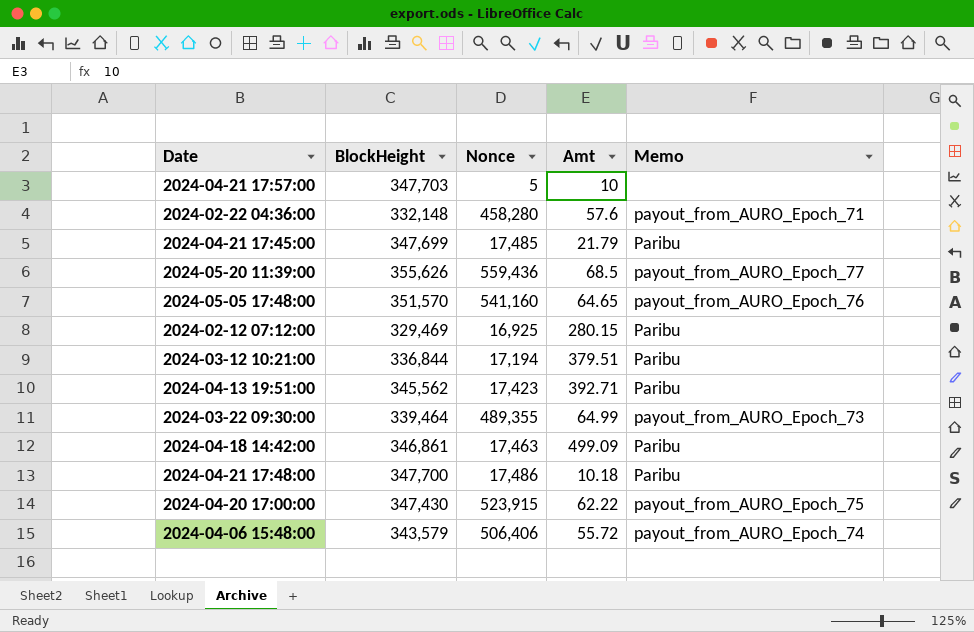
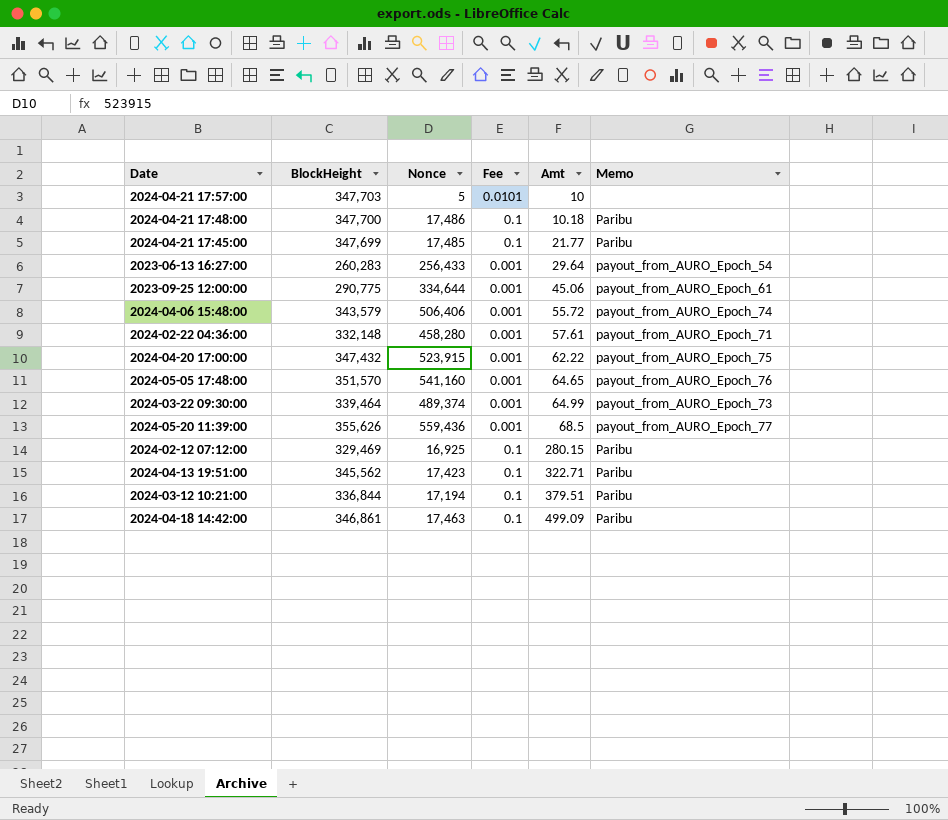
row order: none -> Amt ascending
column Fee | position: none -> 4
2024-04-21 17:45:00 | Amt: 21.79 -> 21.77
row 2023-06-13 16:27:00: none -> 260,283 | 256,433 | 0.001 | 29.64 | payout_from_AURO_Epoch_54
row 2023-09-25 12:00:00: none -> 290,775 | 334,644 | 0.001 | 45.06 | payout_from_AURO_Epoch_61
2024-02-22 04:36:00 | Amt: 57.6 -> 57.61
2024-04-20 17:00:00 | BlockHeight: 347,430 -> 347,432
2024-03-22 09:30:00 | Nonce: 489,355 -> 489,374
2024-04-13 19:51:00 | Amt: 392.71 -> 322.71

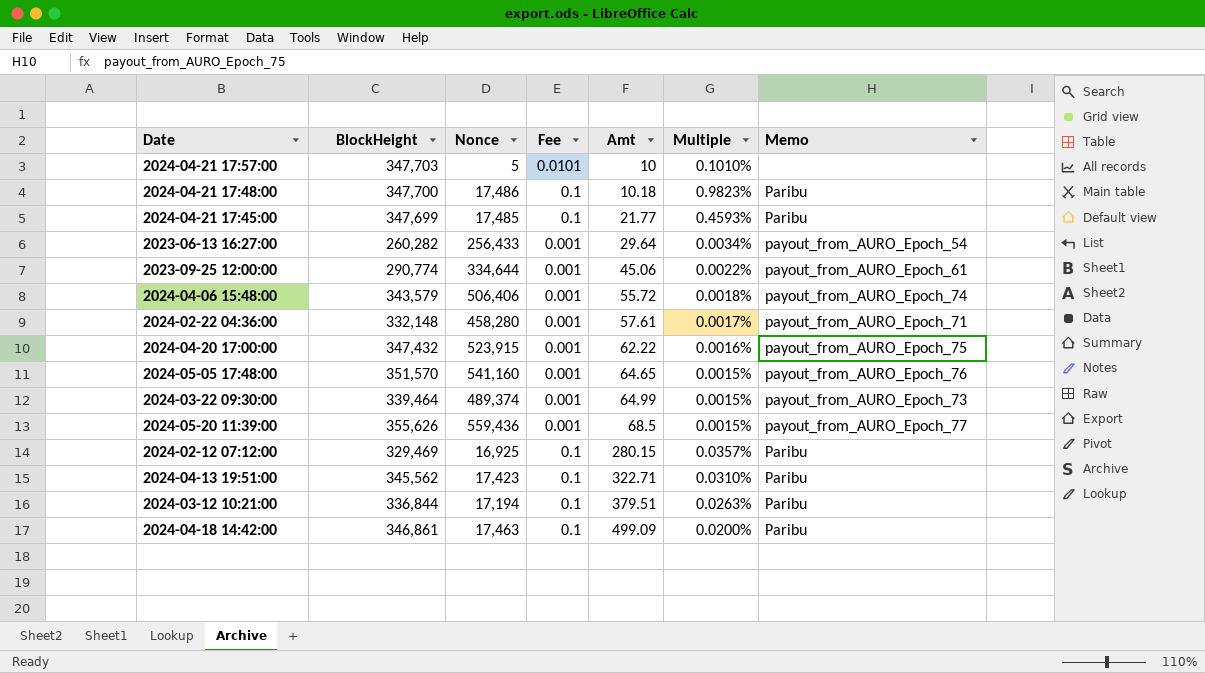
column Multiple | formula: none -> [Fee] / [Amt]
2023-06-13 16:27:00 | BlockHeight: 260,283 -> 260,282
2023-09-25 12:00:00 | BlockHeight: 290,775 -> 290,774

